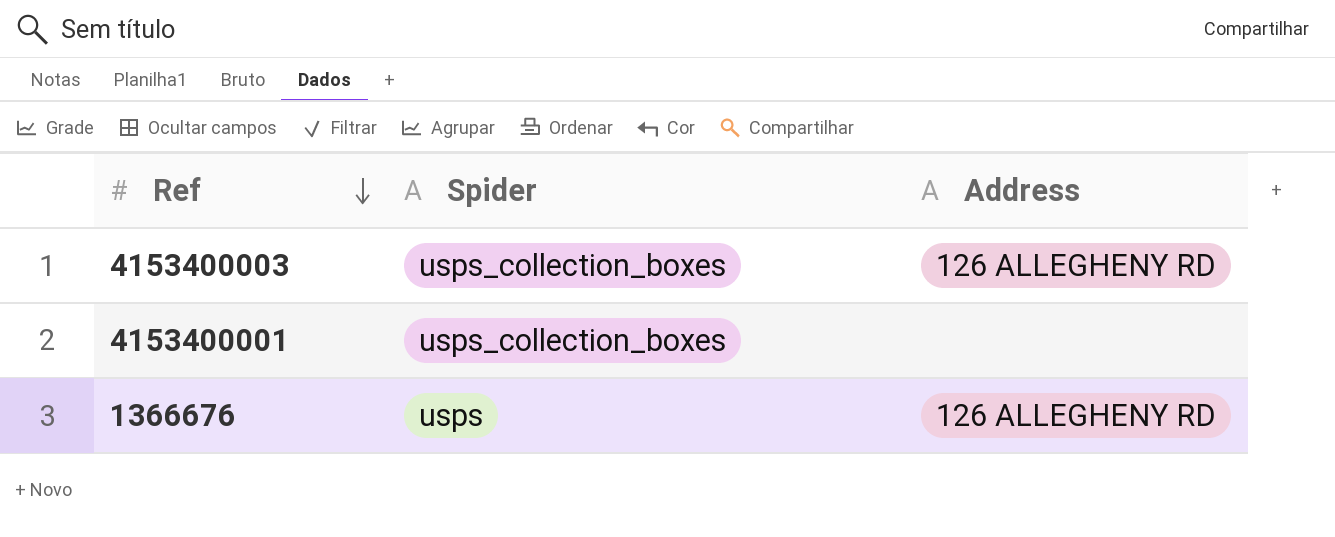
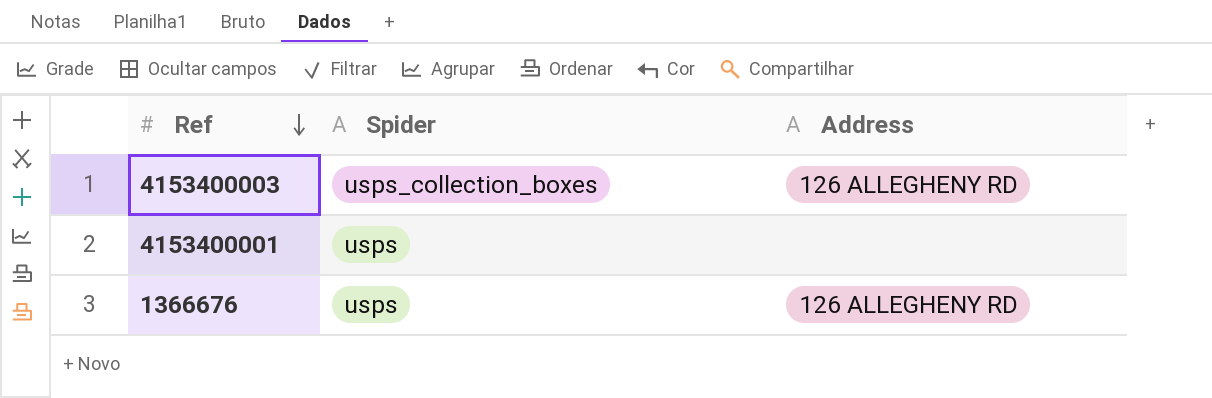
4153400001 | Spider: usps_collection_boxes -> usps

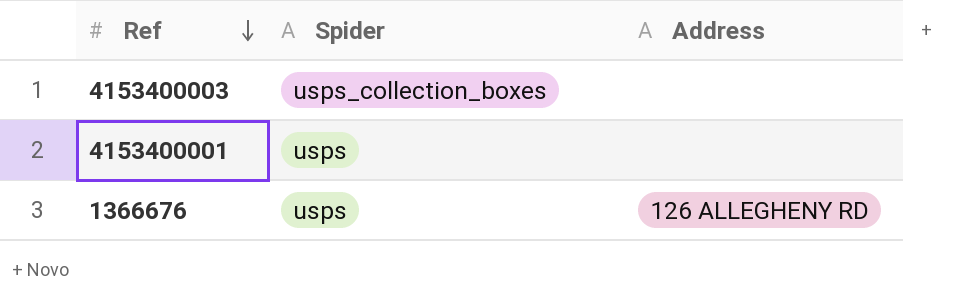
4153400003 | Address: 126 ALLEGHENY RD -> none

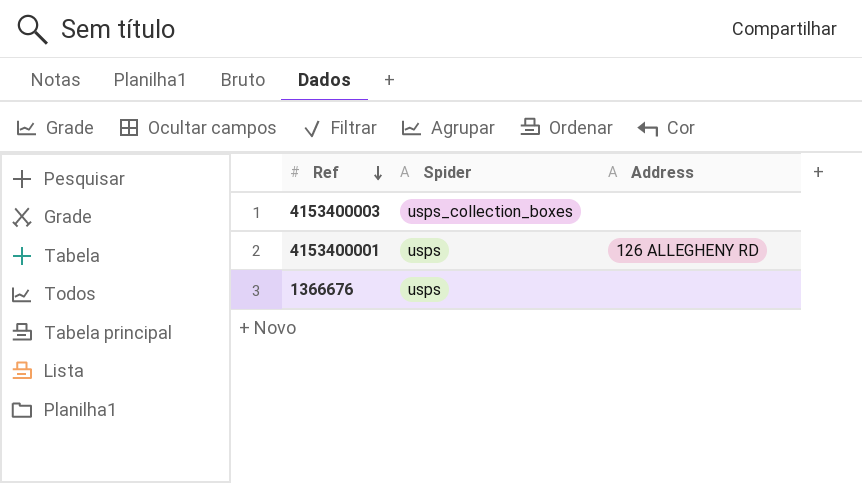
4153400001 | Address: none -> 126 ALLEGHENY RD
1366676 | Address: 126 ALLEGHENY RD -> none

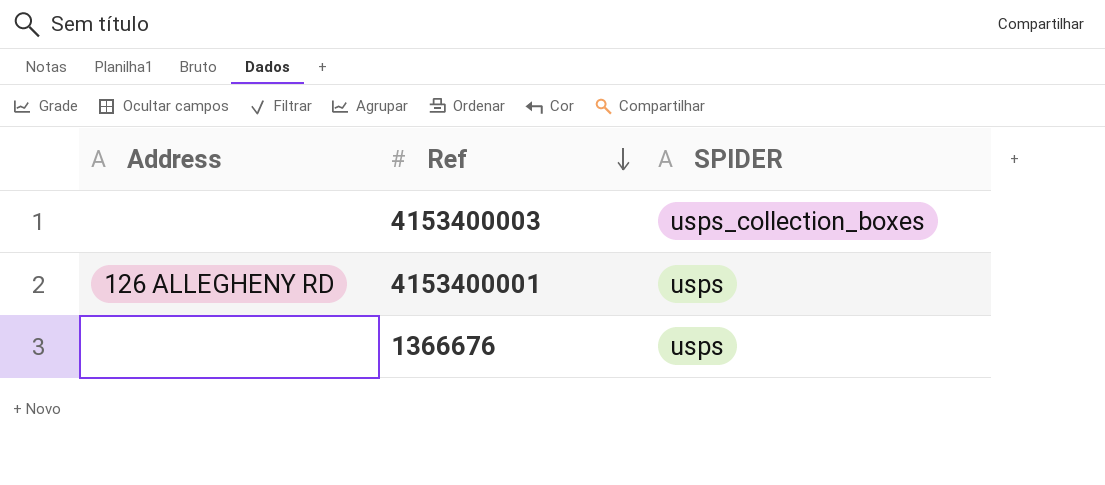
column Address | position: 3 -> 1
column name: Spider -> SPIDER

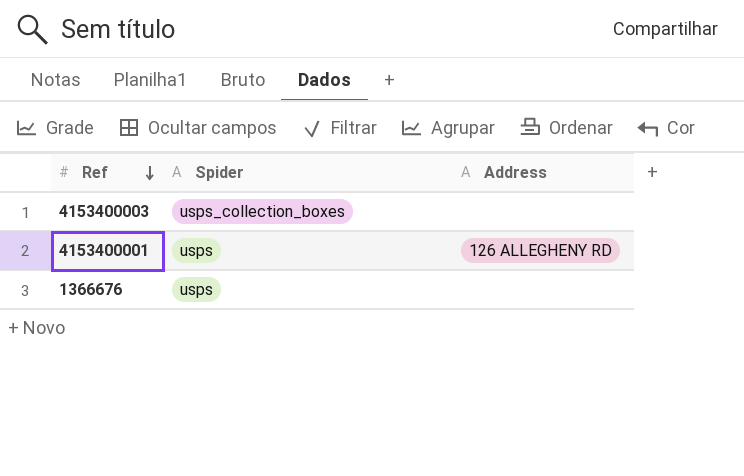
column name: SPIDER -> Spider
column Address | position: 1 -> 3

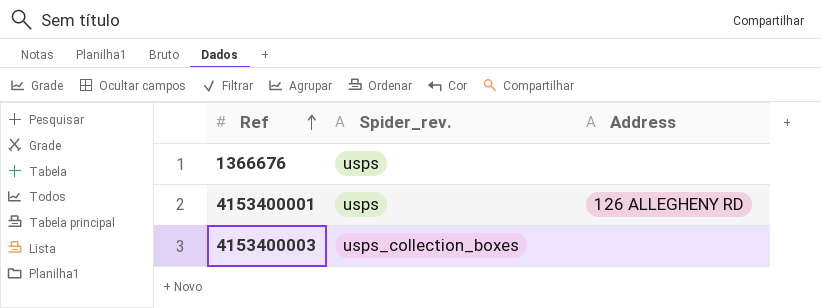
row order: Ref descending -> Ref ascending
column name: Spider -> Spider_rev.

